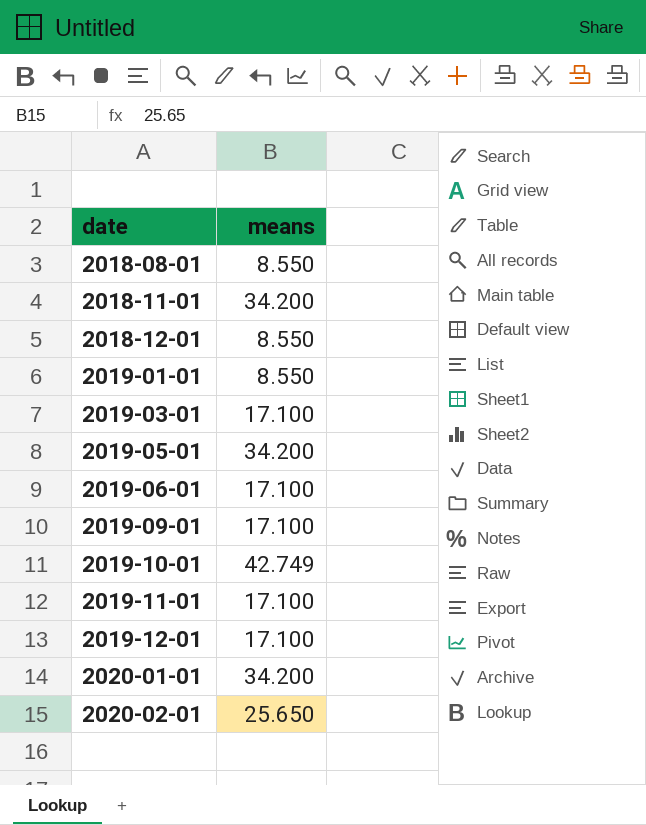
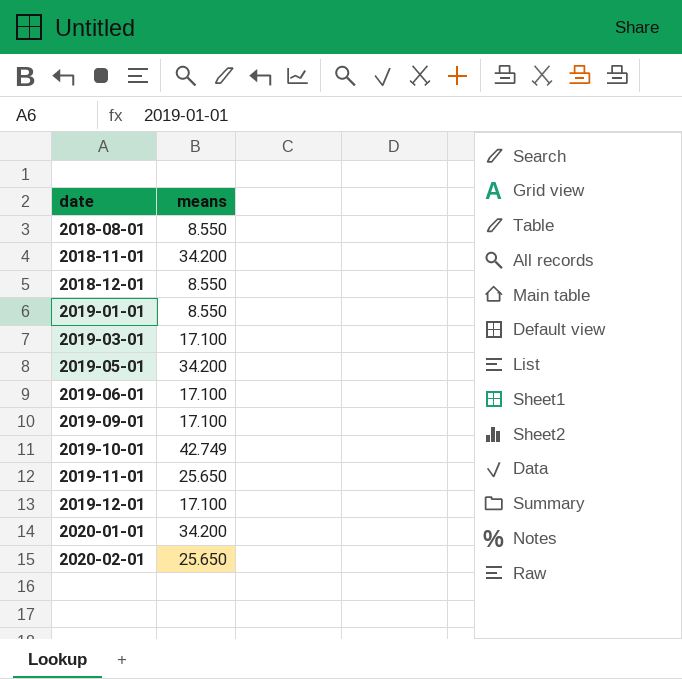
2019-11-01 | means: 17.100 -> 25.650

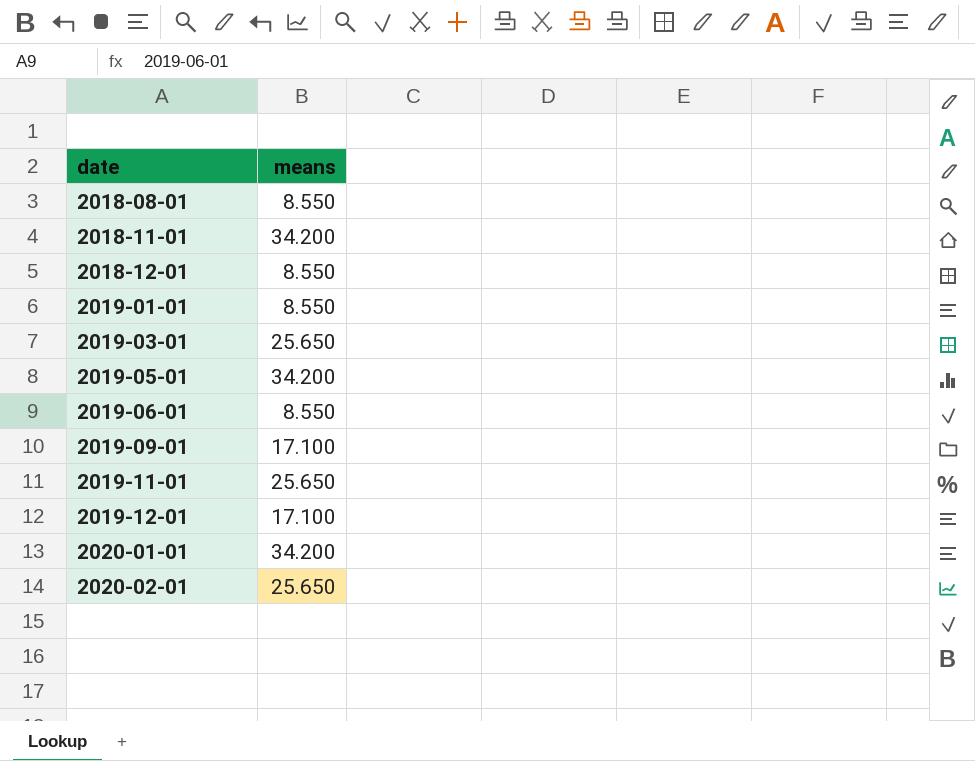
row 2019-10-01: 42.749 -> none
2019-03-01 | means: 17.100 -> 25.650
2019-06-01 | means: 17.100 -> 8.550

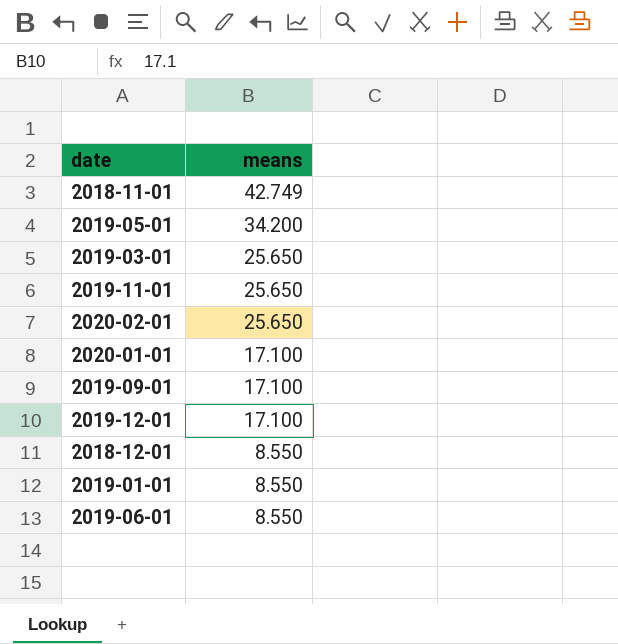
row order: date ascending -> means descending
row 2018-08-01: 8.550 -> none
2018-11-01 | means: 34.200 -> 42.749
2020-01-01 | means: 34.200 -> 17.100

